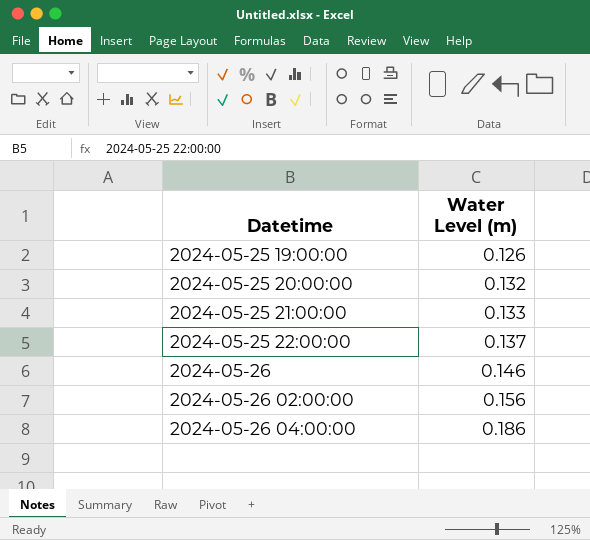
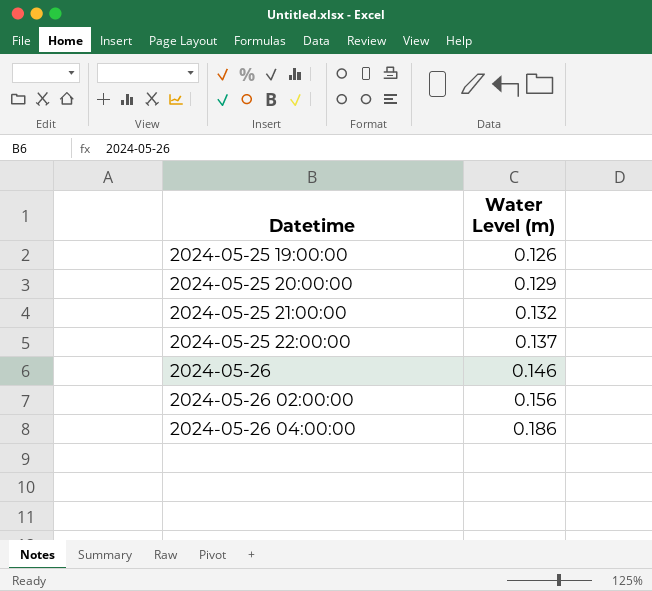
2024-05-25 20:00:00 | Water Level (m): 0.132 -> 0.129
2024-05-25 21:00:00 | Water Level (m): 0.133 -> 0.132

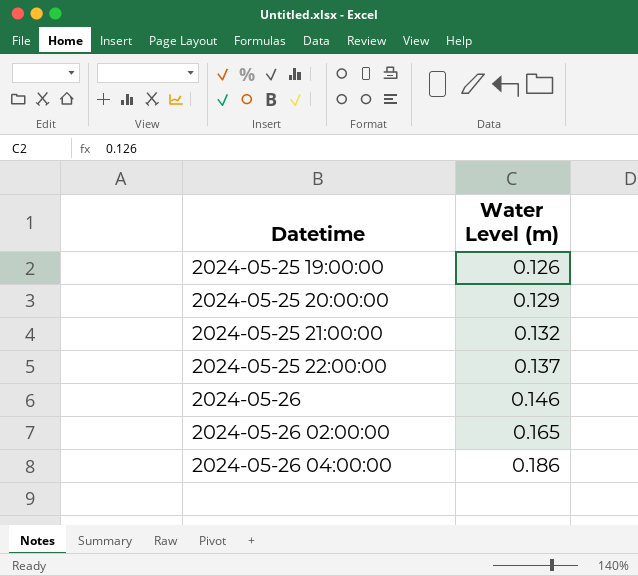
2024-05-26 02:00:00 | Water Level (m): 0.156 -> 0.165

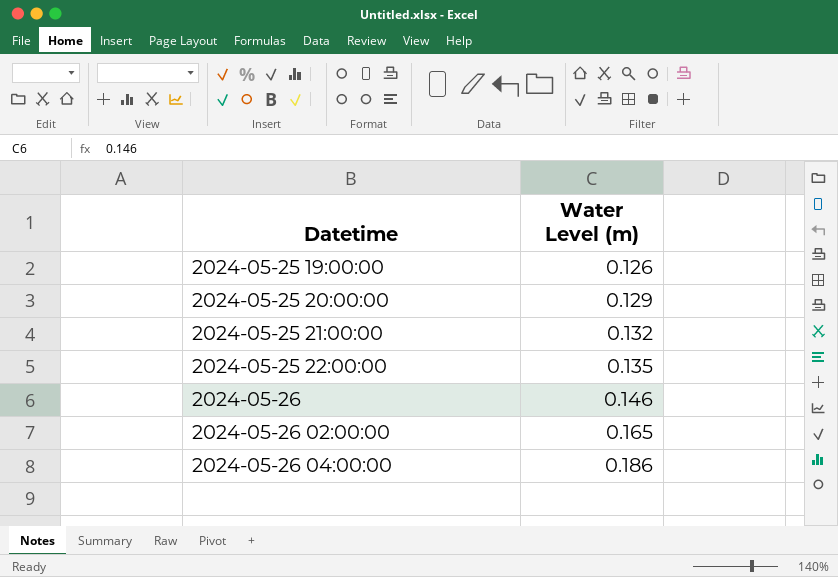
2024-05-25 22:00:00 | Water Level (m): 0.137 -> 0.135

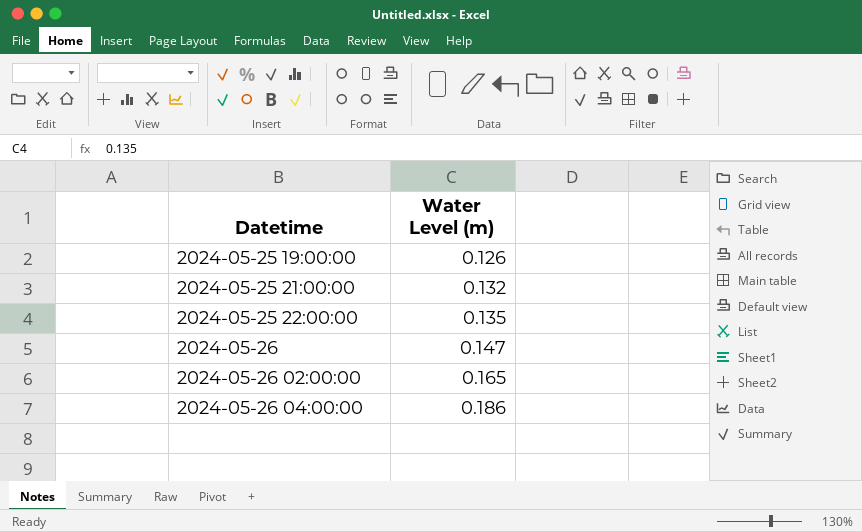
row 2024-05-25 20:00:00: 0.129 -> none
2024-05-26 | Water Level (m): 0.146 -> 0.147

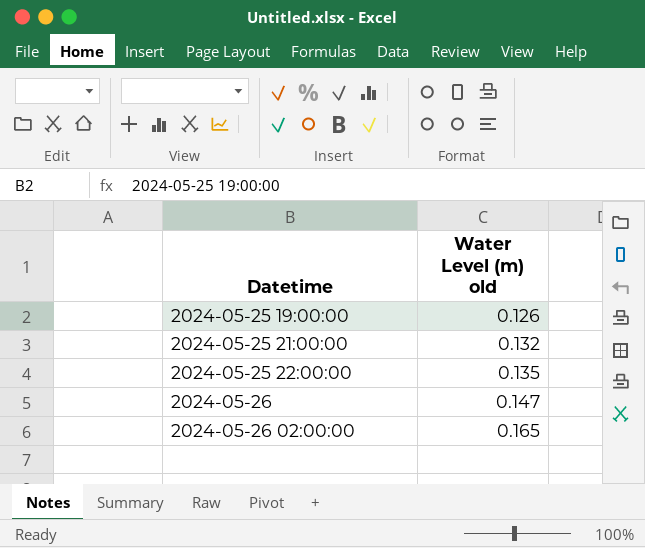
column name: Water Level (m) -> Water Level (m) old
row 2024-05-26 04:00:00: 0.186 -> none

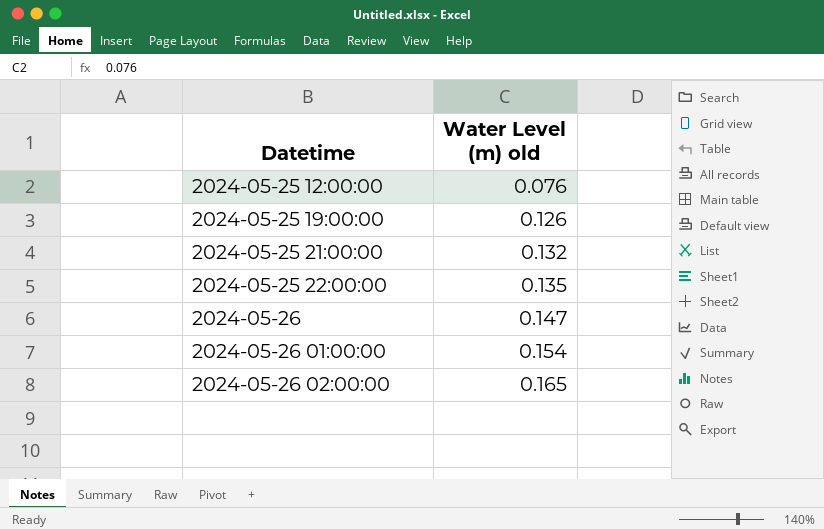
row 2024-05-25 12:00:00: none -> 0.076
row 2024-05-26 01:00:00: none -> 0.154

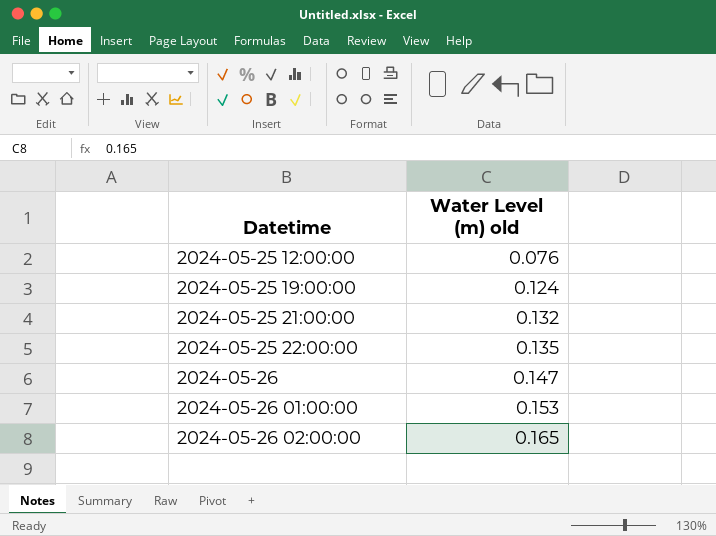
2024-05-25 19:00:00 | Water Level (m) old: 0.126 -> 0.124
2024-05-26 01:00:00 | Water Level (m) old: 0.154 -> 0.153

